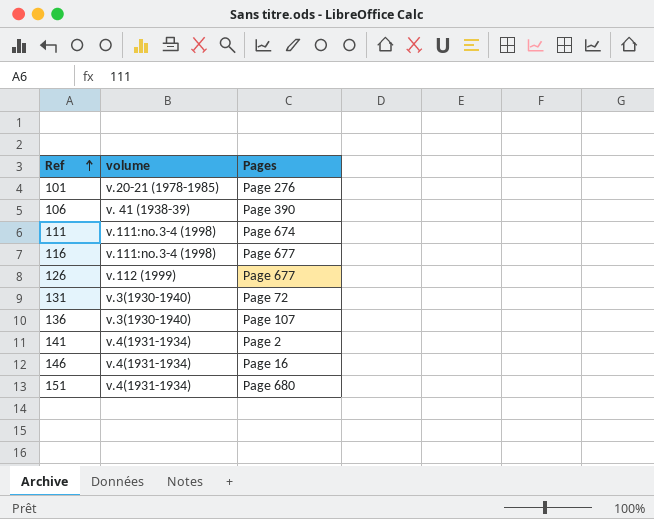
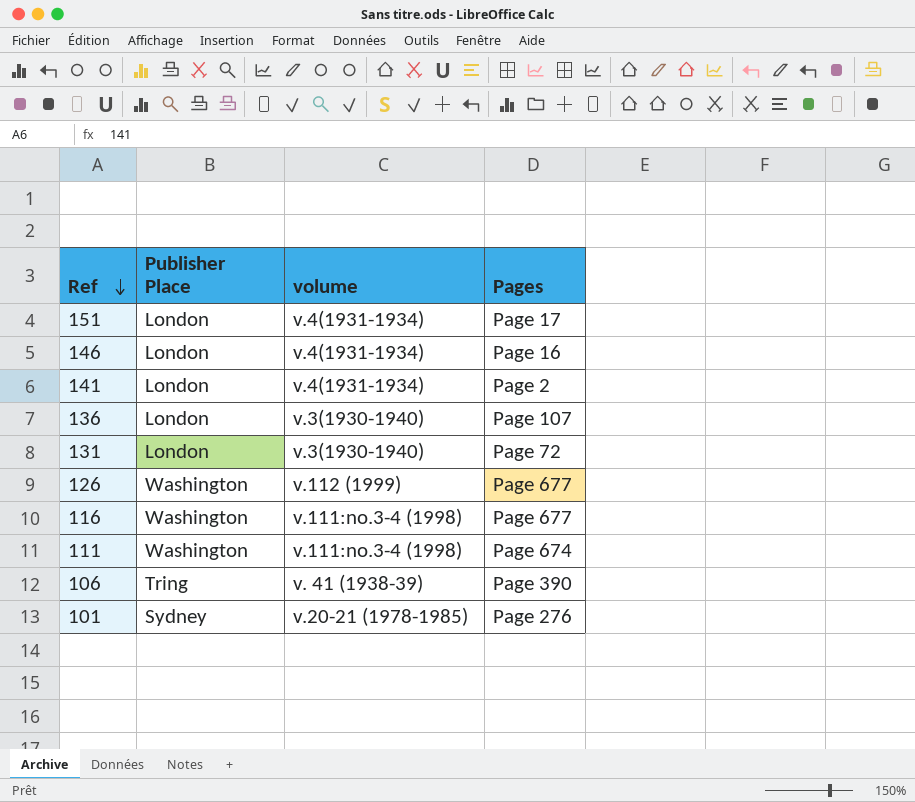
row order: Ref ascending -> Ref descending
column Publisher Place | position: none -> 2
151 | Pages: Page 680 -> Page 17

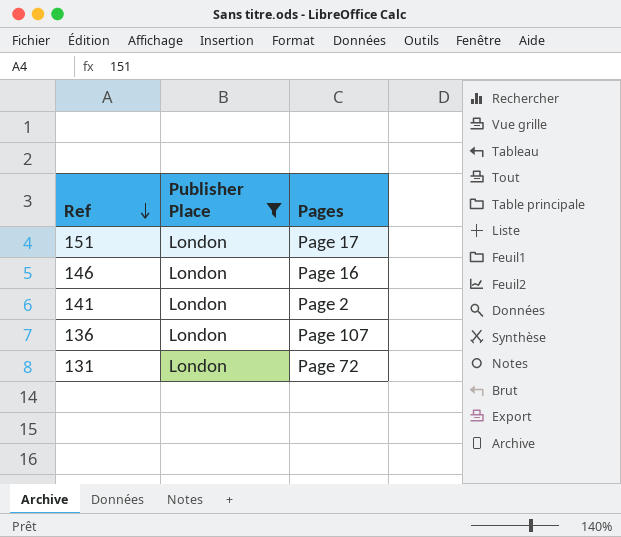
filter: none -> Publisher Place = London
column volume | position: 3 -> none

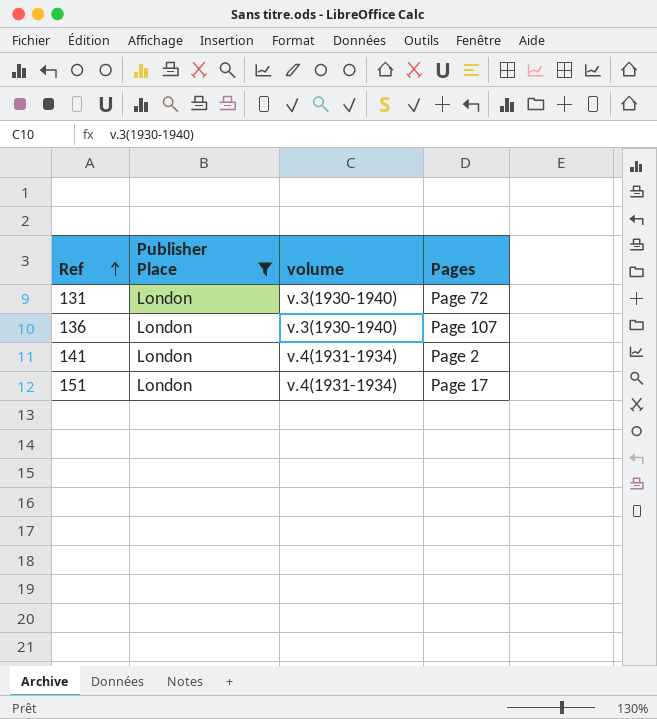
row order: Ref descending -> Ref ascending
column volume | position: none -> 3
row 146: London | Page 16 -> none

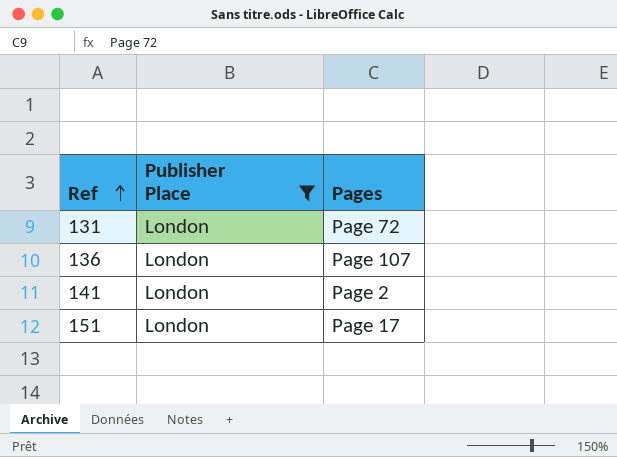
column volume | position: 3 -> none

